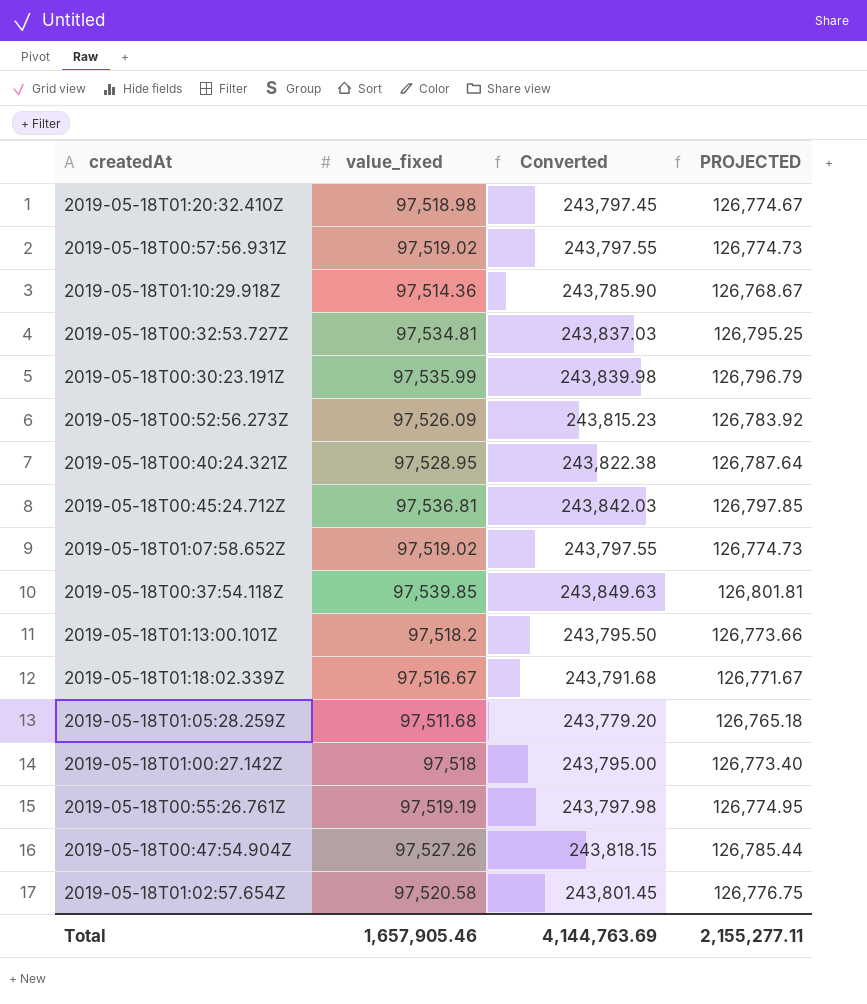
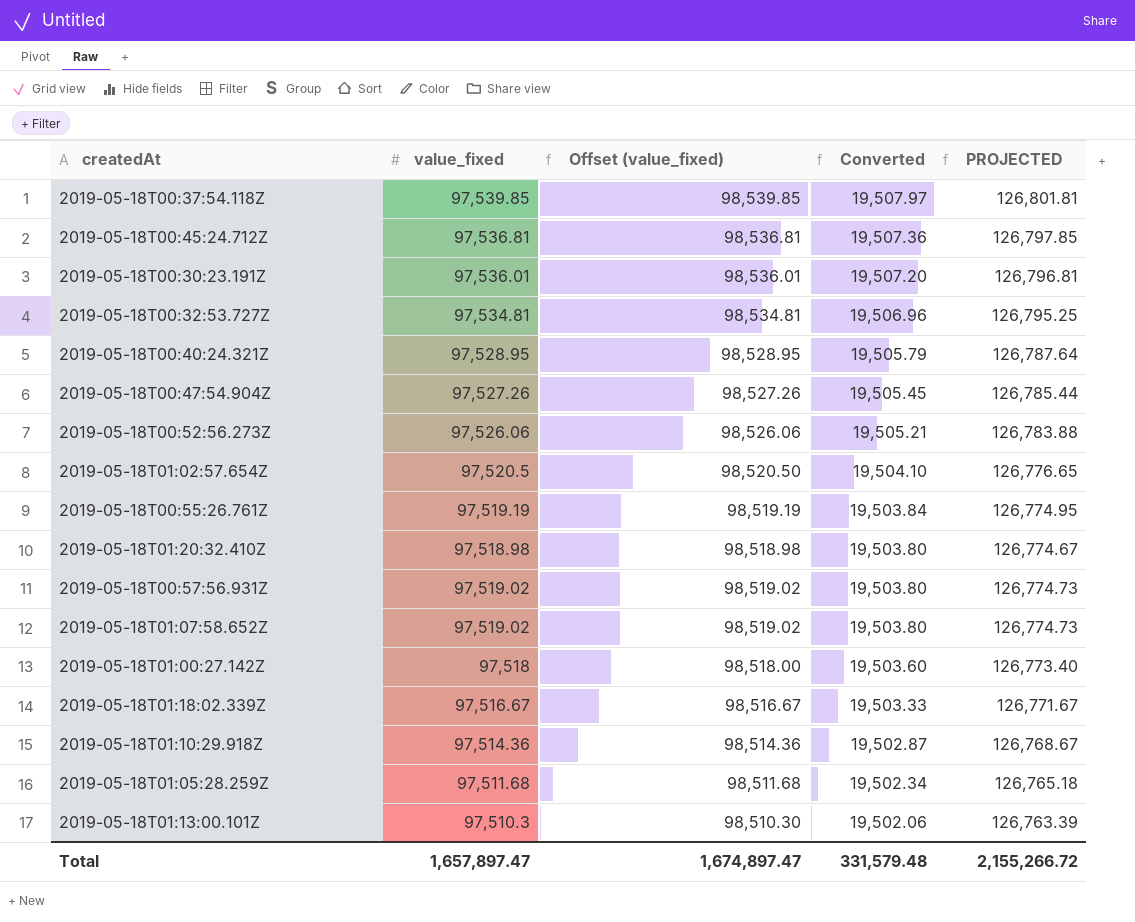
row order: none -> Converted descending
column Offset (value_fixed) | formula: none -> [value_fixed] + 1000
column Converted | formula: [value_fixed] * 2.5 -> [value_fixed] * 0.2
2019-05-18T00:30:23.191Z | value_fixed: 97,535.99 -> 97,536.01
2019-05-18T00:30:23.191Z | PROJECTED: 126,796.79 -> 126,796.81
2019-05-18T00:52:56.273Z | value_fixed: 97,526.09 -> 97,526.06
2019-05-18T00:52:56.273Z | PROJECTED: 126,783.92 -> 126,783.88
2019-05-18T01:02:57.654Z | value_fixed: 97,520.58 -> 97,520.5
2019-05-18T01:02:57.654Z | PROJECTED: 126,776.75 -> 126,776.65
2019-05-18T01:13:00.101Z | value_fixed: 97,518.2 -> 97,510.3
2019-05-18T01:13:00.101Z | PROJECTED: 126,773.66 -> 126,763.39
Total | value_fixed: 1,657,905.46 -> 1,657,897.47
Total | Converted: 4,144,763.69 -> 331,579.48
Total | PROJECTED: 2,155,277.11 -> 2,155,266.72

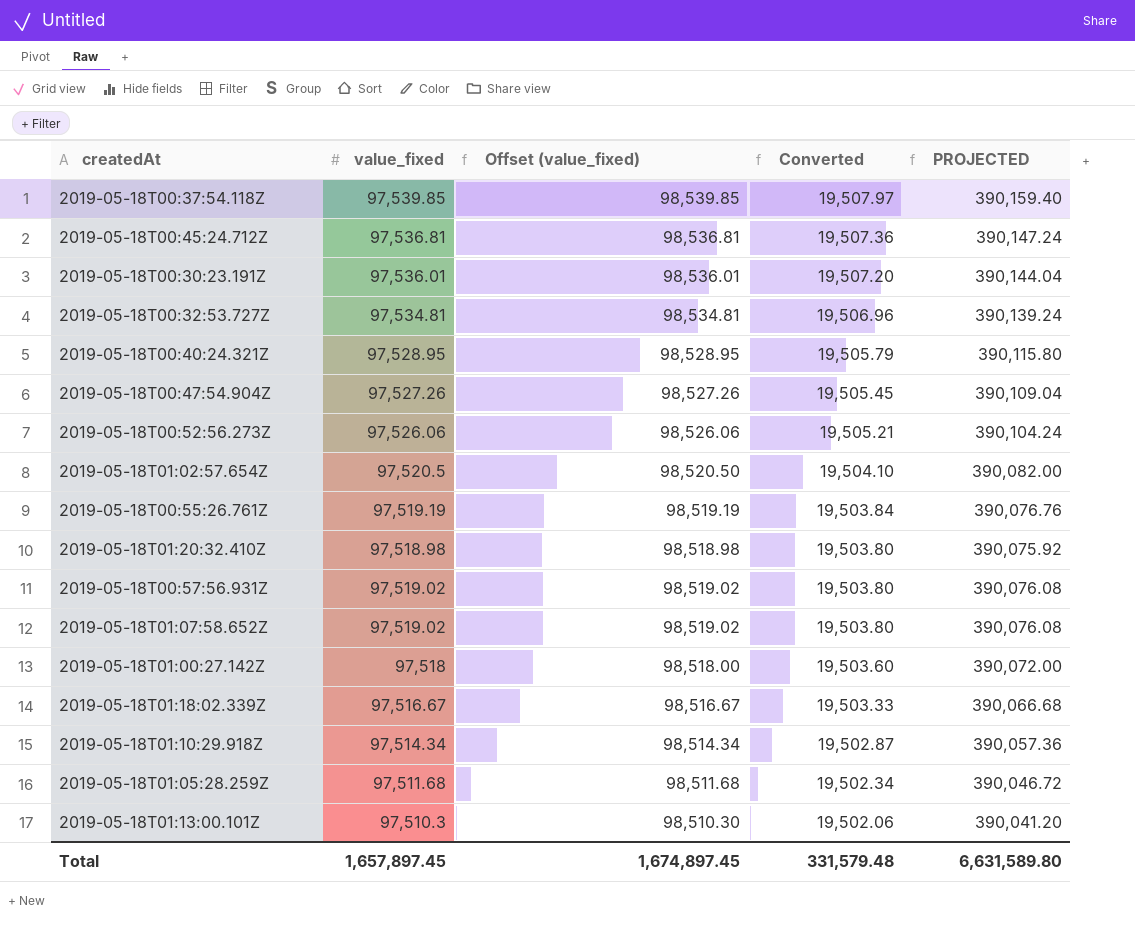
column PROJECTED | formula: [value_fixed] * 1.3 -> [value_fixed] * 4
2019-05-18T01:10:29.918Z | value_fixed: 97,514.36 -> 97,514.34
2019-05-18T01:10:29.918Z | Offset (value_fixed): 98,514.36 -> 98,514.34
Total | value_fixed: 1,657,897.47 -> 1,657,897.45
Total | Offset (value_fixed): 1,674,897.47 -> 1,674,897.45
Total | PROJECTED: 2,155,266.72 -> 6,631,589.80

